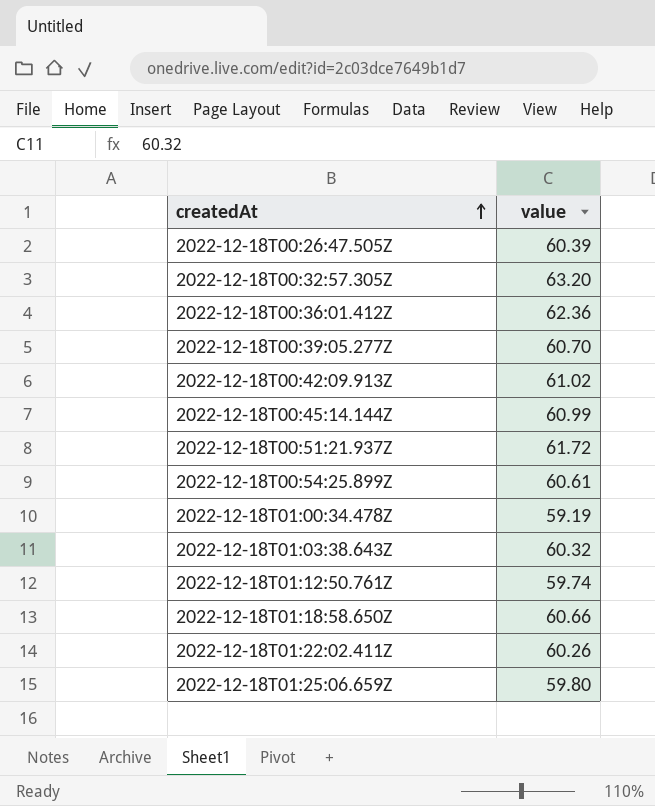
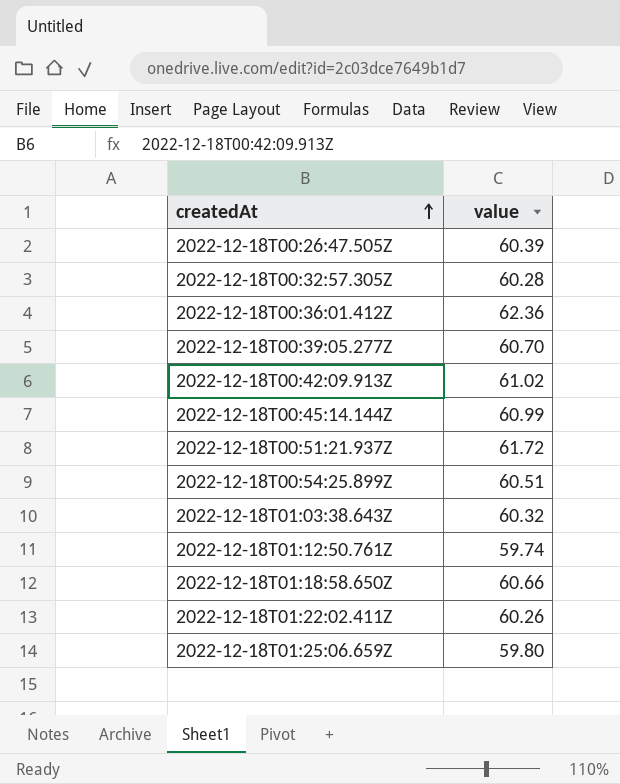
row 2022-12-18T01:00:34.478Z: 59.19 -> none
2022-12-18T00:32:57.305Z | value: 63.20 -> 60.28
2022-12-18T00:54:25.899Z | value: 60.61 -> 60.51

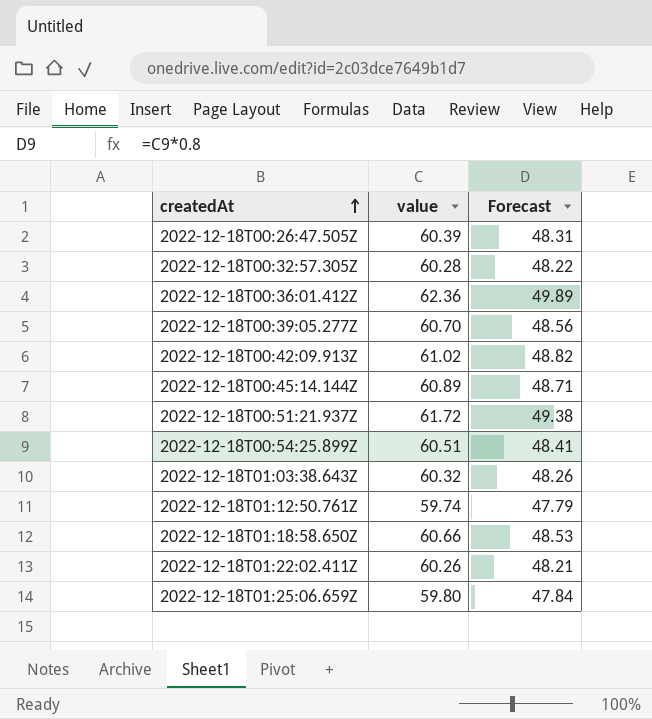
column Forecast | formula: none -> [value] * 0.8
2022-12-18T00:45:14.144Z | value: 60.99 -> 60.89

